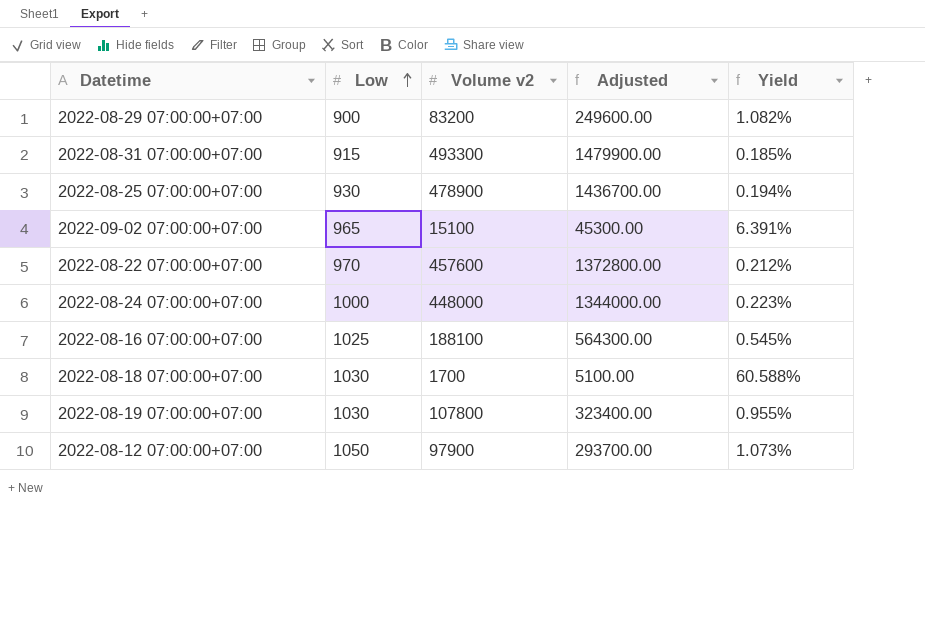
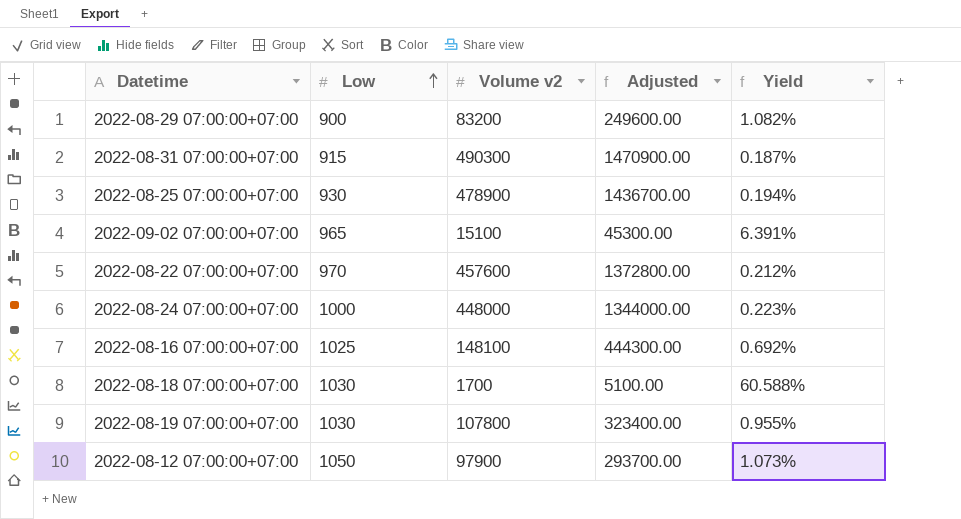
2022-08-31 07:00:00+07:00 | Volume v2: 493300 -> 490300
2022-08-31 07:00:00+07:00 | Adjusted: 1479900.00 -> 1470900.00
2022-08-31 07:00:00+07:00 | Yield: 0.185% -> 0.187%
2022-08-16 07:00:00+07:00 | Volume v2: 188100 -> 148100
2022-08-16 07:00:00+07:00 | Adjusted: 564300.00 -> 444300.00
2022-08-16 07:00:00+07:00 | Yield: 0.545% -> 0.692%

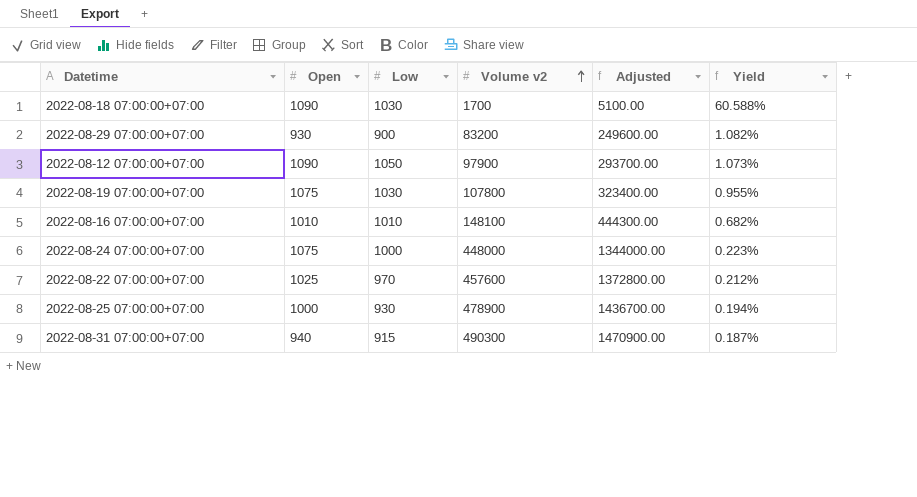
row order: Low ascending -> Volume v2 ascending
column Open | position: none -> 2
row 2022-09-02 07:00:00+07:00: 965 | 15100 | 45300.00 | 6.391% -> none
2022-08-16 07:00:00+07:00 | Low: 1025 -> 1010
2022-08-16 07:00:00+07:00 | Yield: 0.692% -> 0.682%

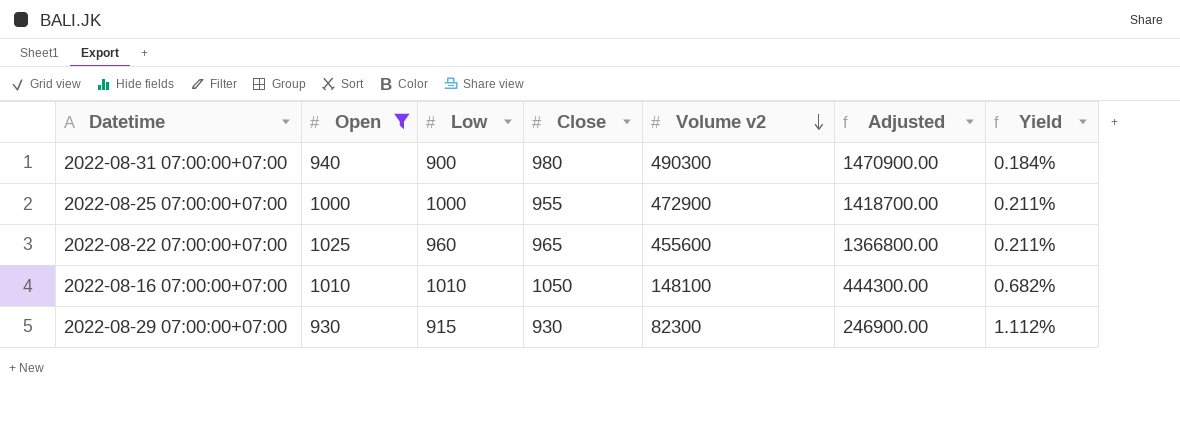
filter: none -> Open <= 1025
row order: Volume v2 ascending -> Volume v2 descending
column Close | position: none -> 4
2022-08-31 07:00:00+07:00 | Low: 915 -> 900
2022-08-31 07:00:00+07:00 | Yield: 0.187% -> 0.184%
2022-08-25 07:00:00+07:00 | Low: 930 -> 1000
2022-08-25 07:00:00+07:00 | Volume v2: 478900 -> 472900
2022-08-25 07:00:00+07:00 | Adjusted: 1436700.00 -> 1418700.00
2022-08-25 07:00:00+07:00 | Yield: 0.194% -> 0.211%
2022-08-22 07:00:00+07:00 | Low: 970 -> 960
2022-08-22 07:00:00+07:00 | Volume v2: 457600 -> 455600
2022-08-22 07:00:00+07:00 | Adjusted: 1372800.00 -> 1366800.00
2022-08-22 07:00:00+07:00 | Yield: 0.212% -> 0.211%
2022-08-29 07:00:00+07:00 | Low: 900 -> 915
2022-08-29 07:00:00+07:00 | Volume v2: 83200 -> 82300
2022-08-29 07:00:00+07:00 | Adjusted: 249600.00 -> 246900.00
2022-08-29 07:00:00+07:00 | Yield: 1.082% -> 1.112%

